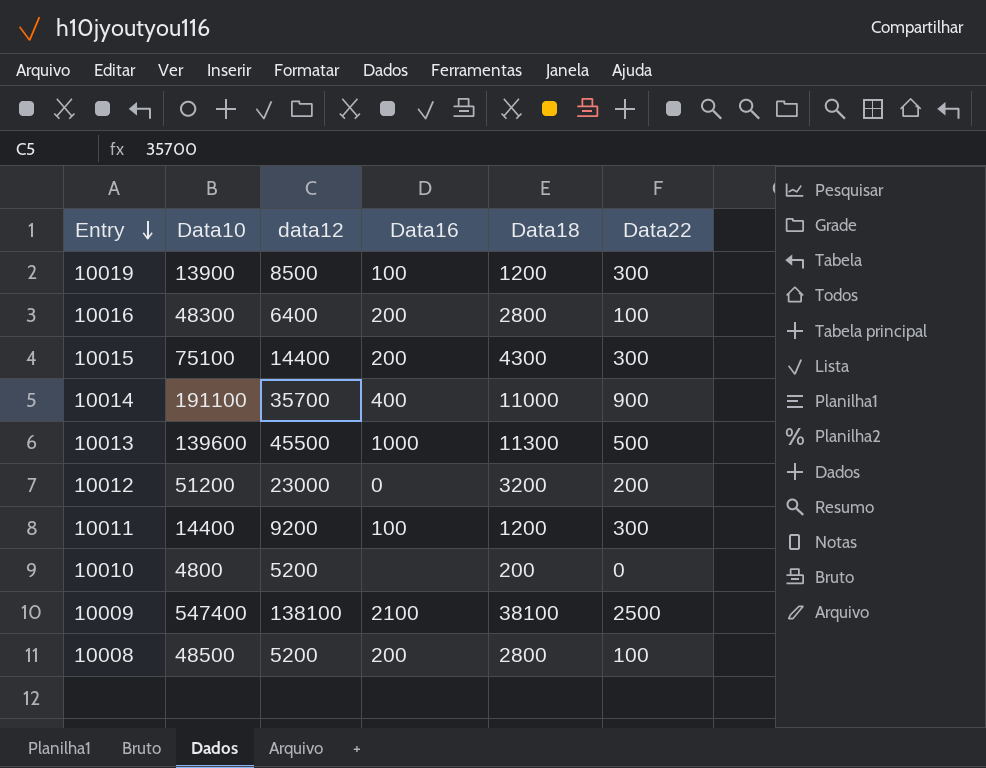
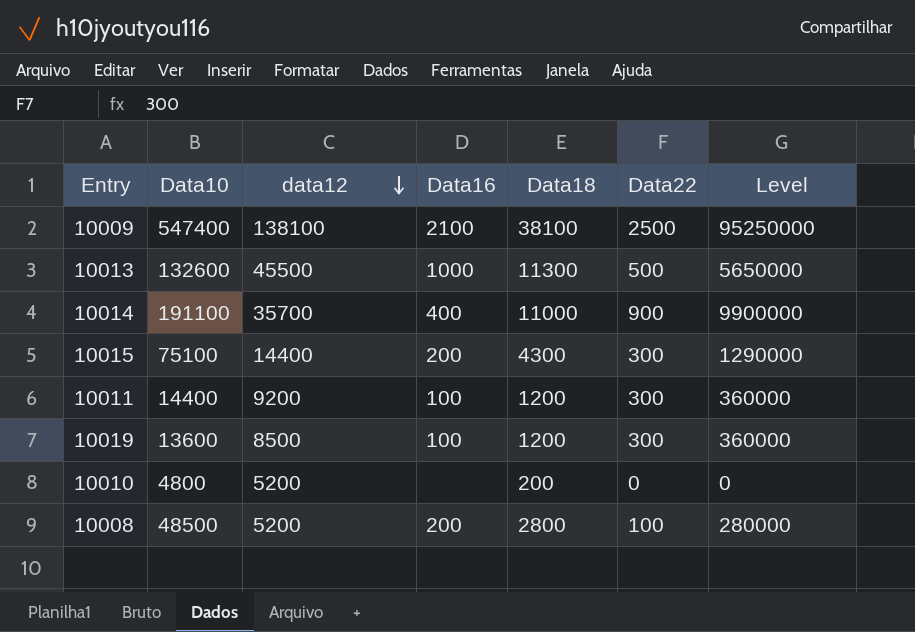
row order: Entry descending -> data12 descending
column Level | formula: none -> [Data18] * [Data22]
row 10016: 48300 | 6400 | 200 | 2800 | 100 -> none
row 10012: 51200 | 23000 | 0 | 3200 | 200 -> none
10013 | Data10: 139600 -> 132600
10019 | Data10: 13900 -> 13600

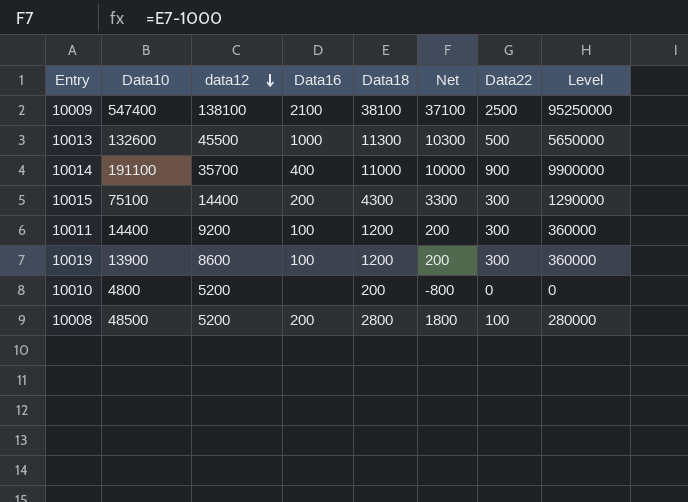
column Net | formula: none -> [Data18] - 1000
10019 | Data10: 13600 -> 13900
10019 | data12: 8500 -> 8600

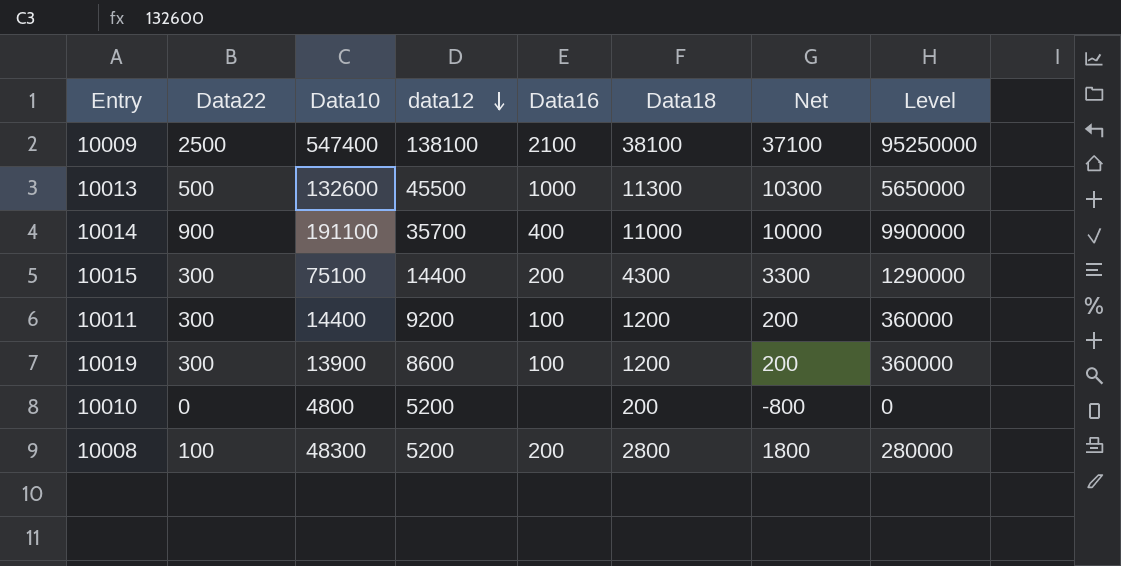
column Data22 | position: 7 -> 2
10008 | Data10: 48500 -> 48300

